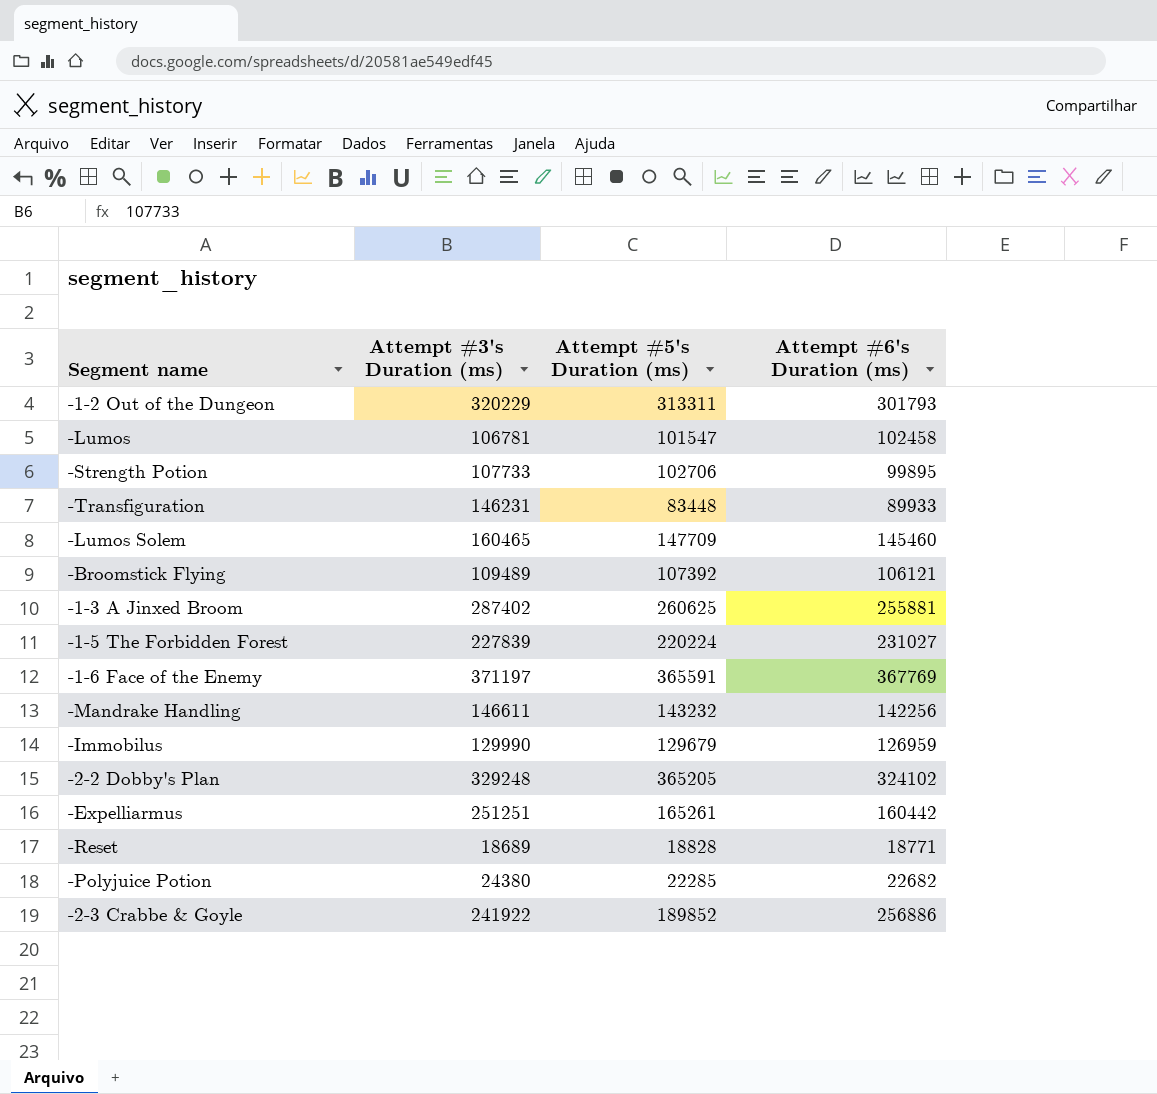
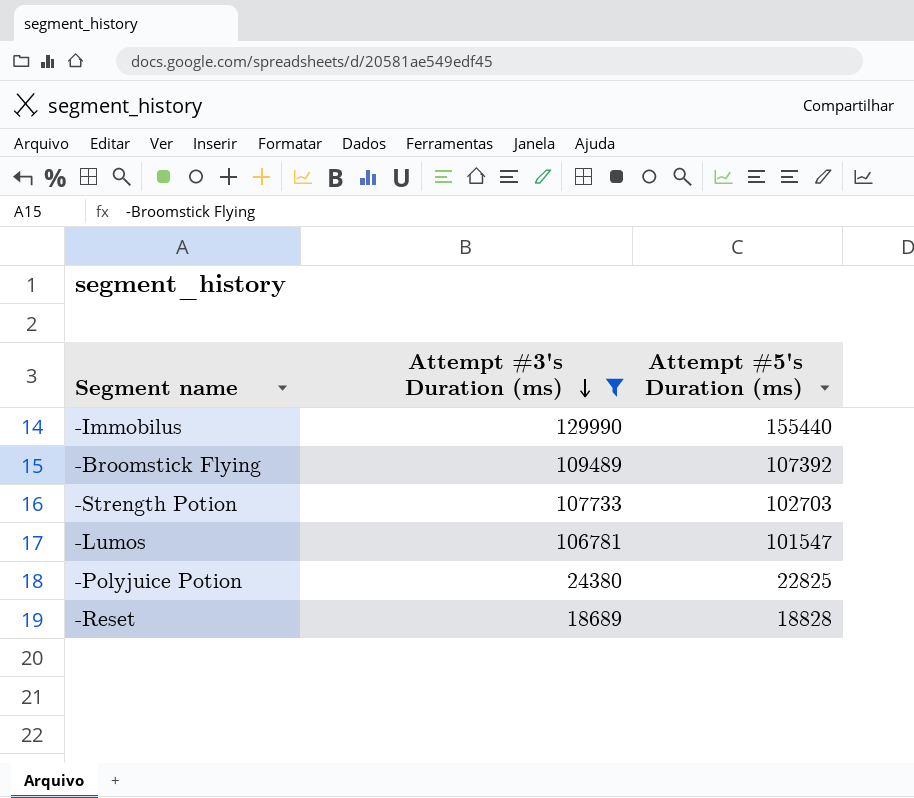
filter: none -> Attempt #3's Duration (ms) <= 129990
row order: none -> Attempt #3's Duration (ms) descending
column Attempt #6's Duration (ms) | position: 4 -> none
-Immobilus | Attempt #5's Duration (ms): 129679 -> 155440
-Strength Potion | Attempt #5's Duration (ms): 102706 -> 102703
-Polyjuice Potion | Attempt #5's Duration (ms): 22285 -> 22825

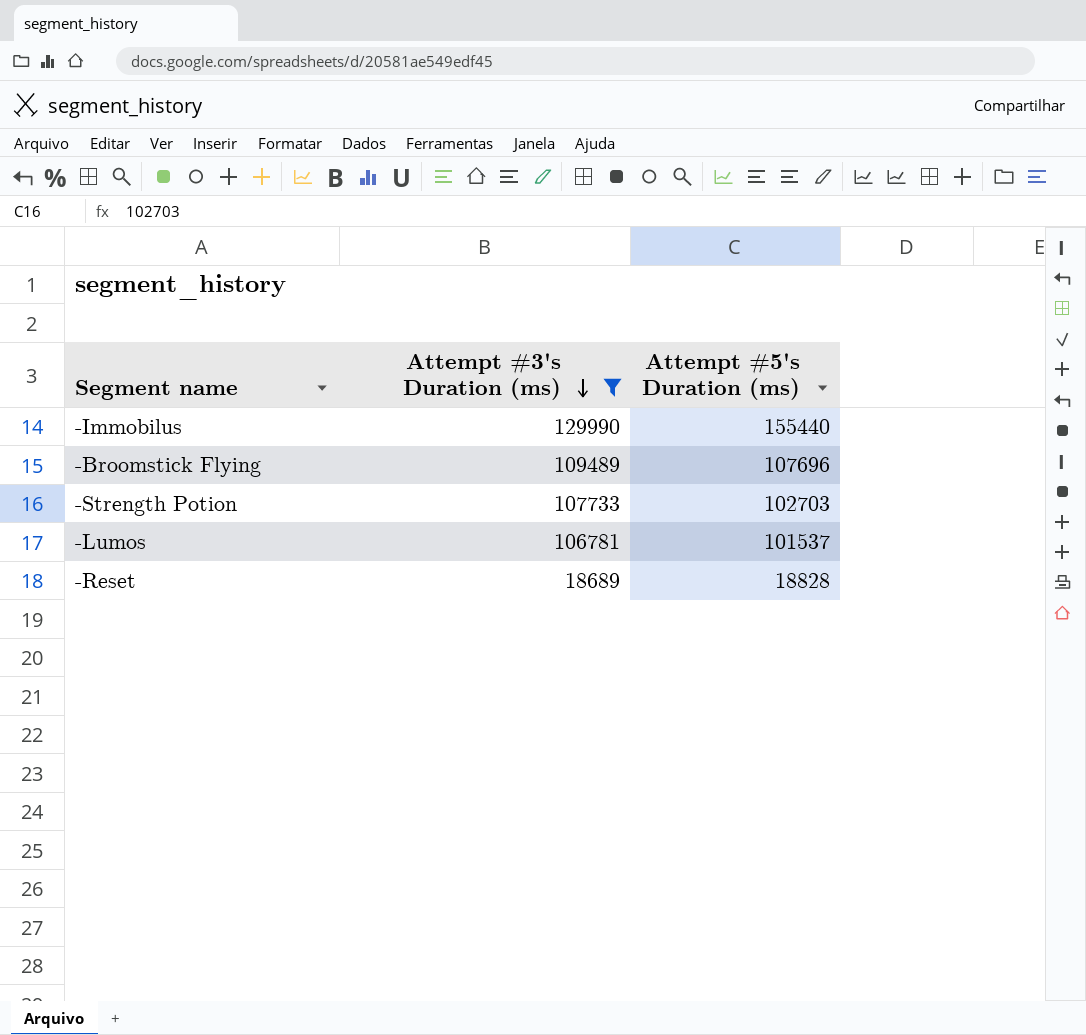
row -Polyjuice Potion: 24380 | 22825 -> none
-Broomstick Flying | Attempt #5's Duration (ms): 107392 -> 107696
-Lumos | Attempt #5's Duration (ms): 101547 -> 101537

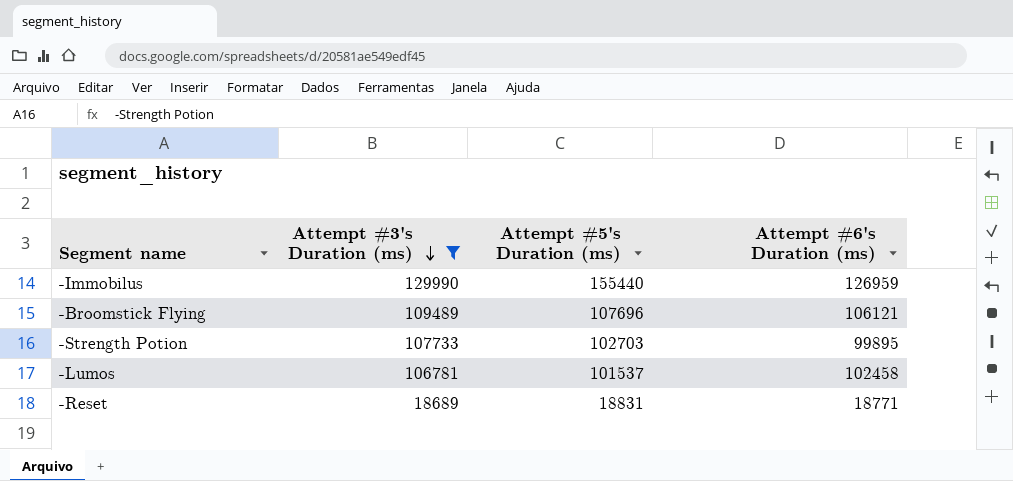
column Attempt #6's Duration (ms) | position: none -> 4
-Reset | Attempt #5's Duration (ms): 18828 -> 18831

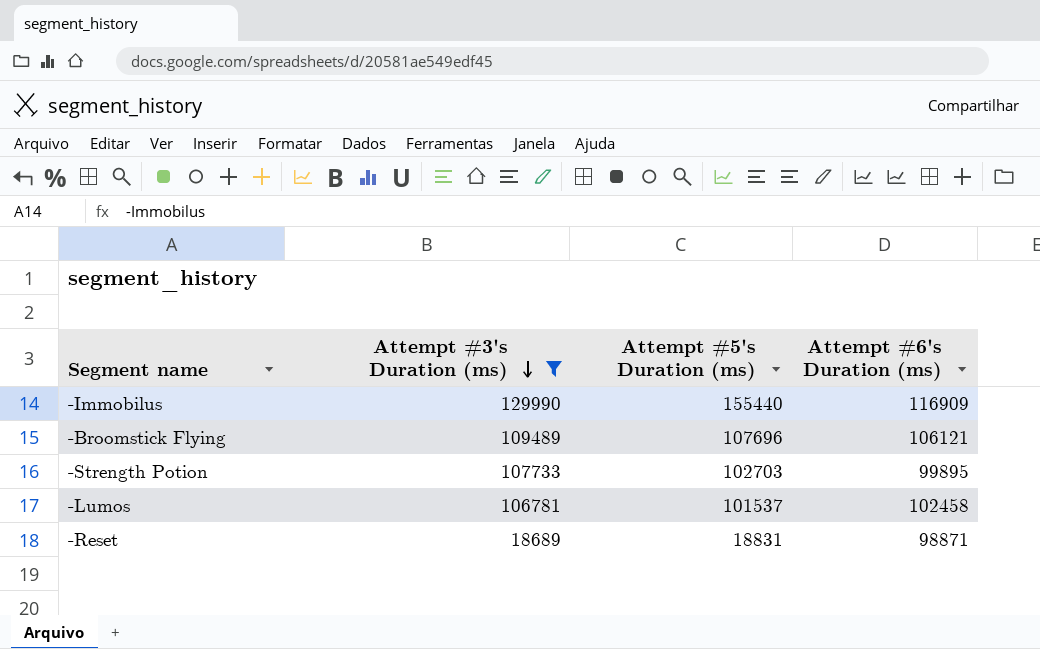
-Immobilus | Attempt #6's Duration (ms): 126959 -> 116909
-Reset | Attempt #6's Duration (ms): 18771 -> 98871

